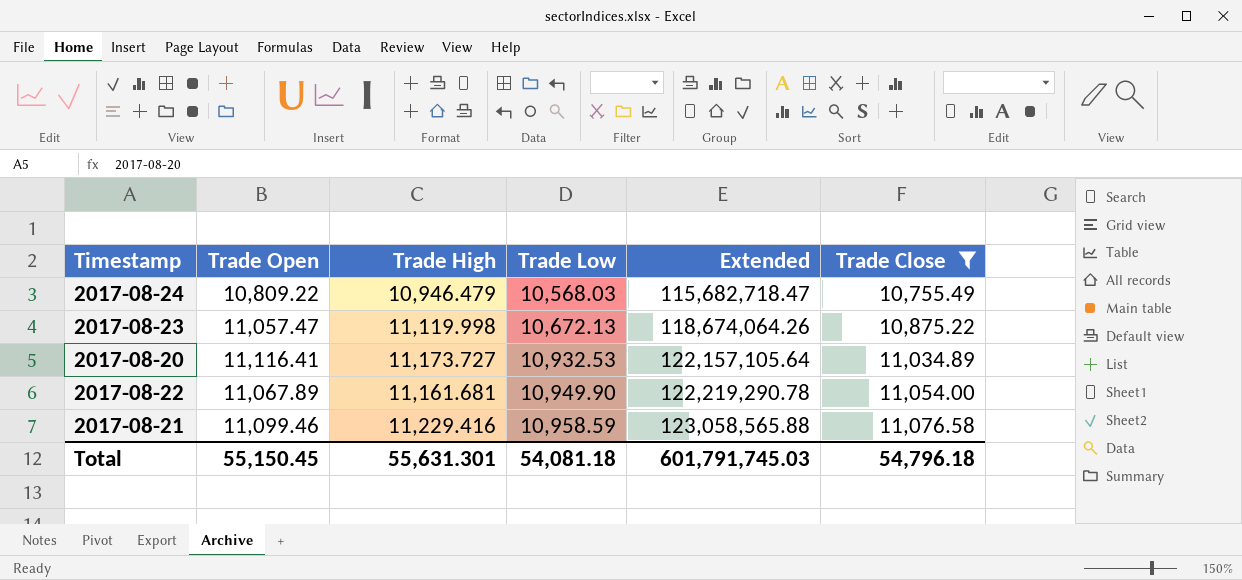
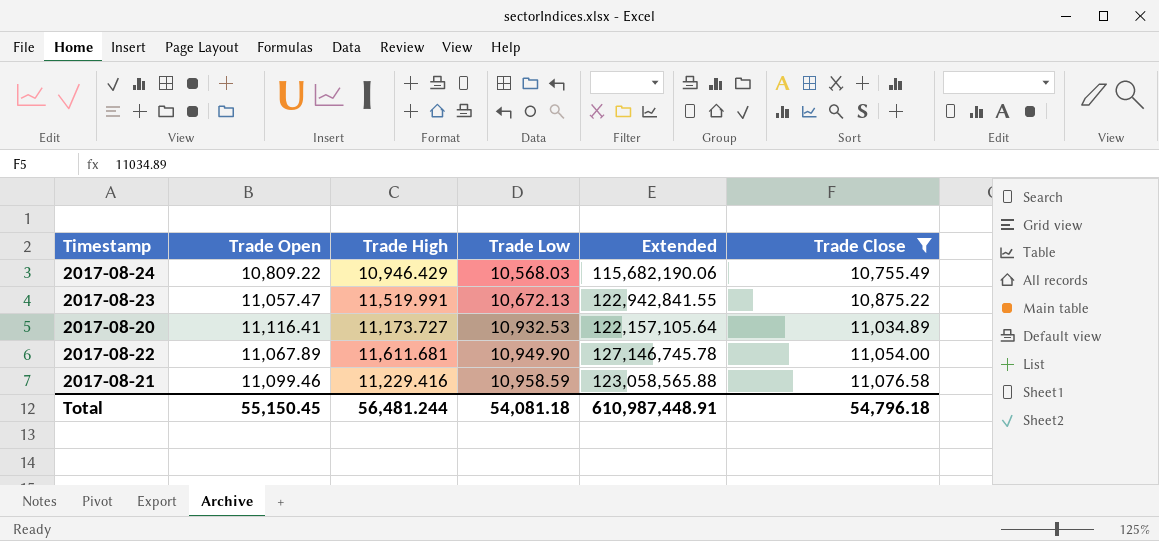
2017-08-24 | Trade High: 10,946.479 -> 10,946.429
2017-08-24 | Extended: 115,682,718.47 -> 115,682,190.06
2017-08-23 | Trade High: 11,119.998 -> 11,519.991
2017-08-23 | Extended: 118,674,064.26 -> 122,942,841.55
2017-08-22 | Trade High: 11,161.681 -> 11,611.681
2017-08-22 | Extended: 122,219,290.78 -> 127,146,745.78
Total | Trade High: 55,631.301 -> 56,481.244
Total | Extended: 601,791,745.03 -> 610,987,448.91

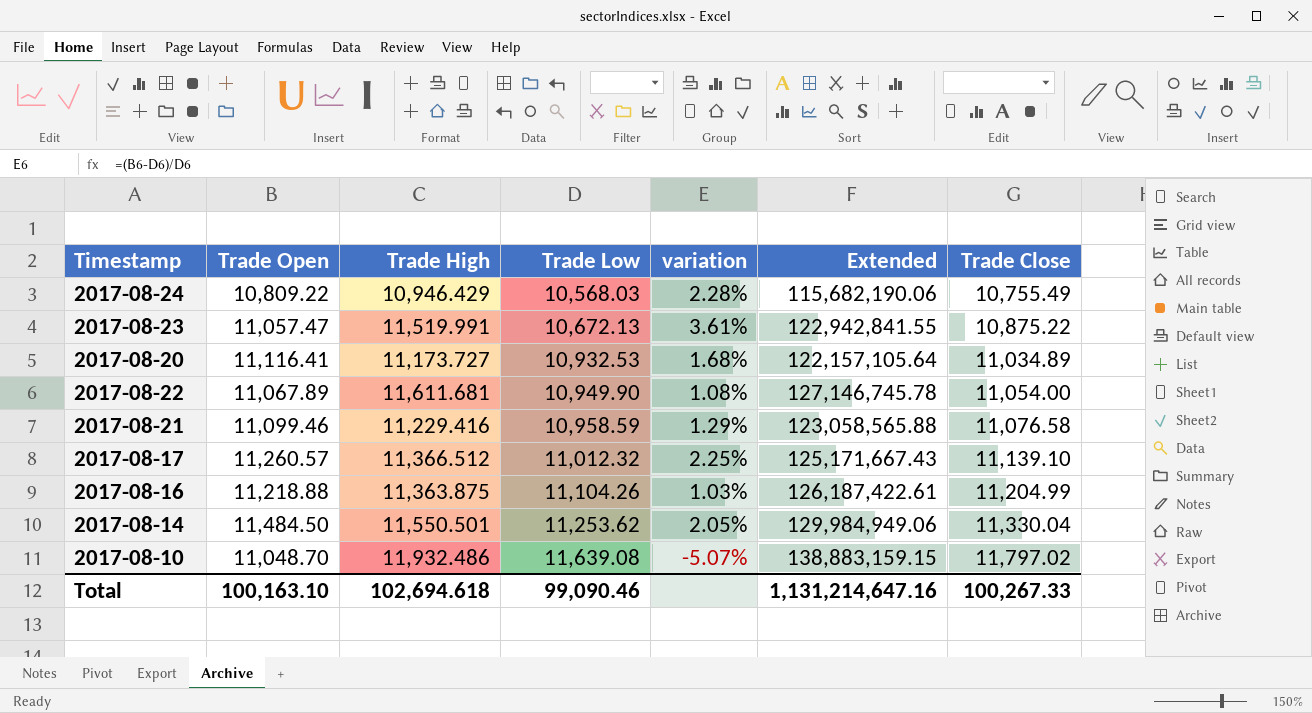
filter: Trade Close <= 11,076.58 -> none
column variation | formula: none -> ([Trade Open] - [Trade Low]) / [Trade Low]
Total | Trade Open: 55,150.45 -> 100,163.10
Total | Trade High: 56,481.244 -> 102,694.618
Total | Trade Low: 54,081.18 -> 99,090.46
Total | Extended: 610,987,448.91 -> 1,131,214,647.16
Total | Trade Close: 54,796.18 -> 100,267.33

